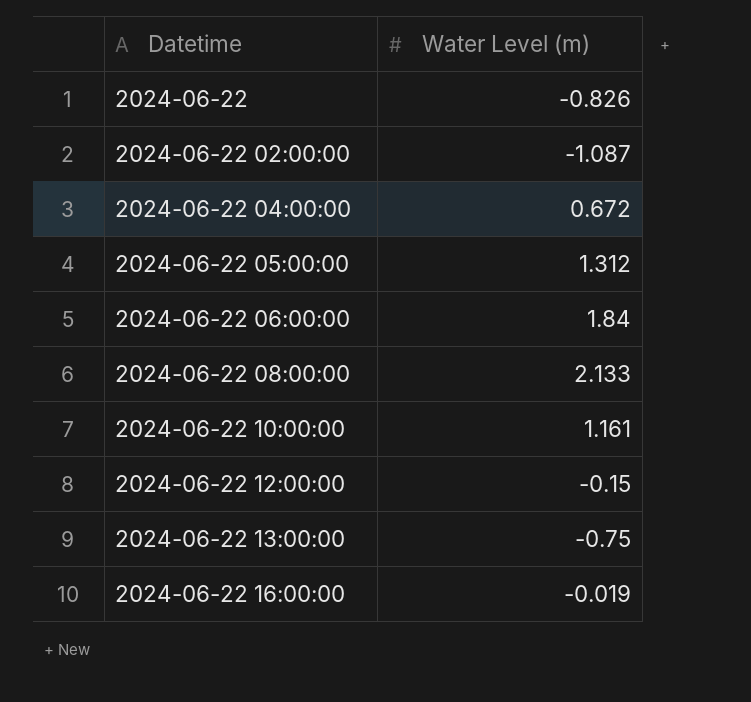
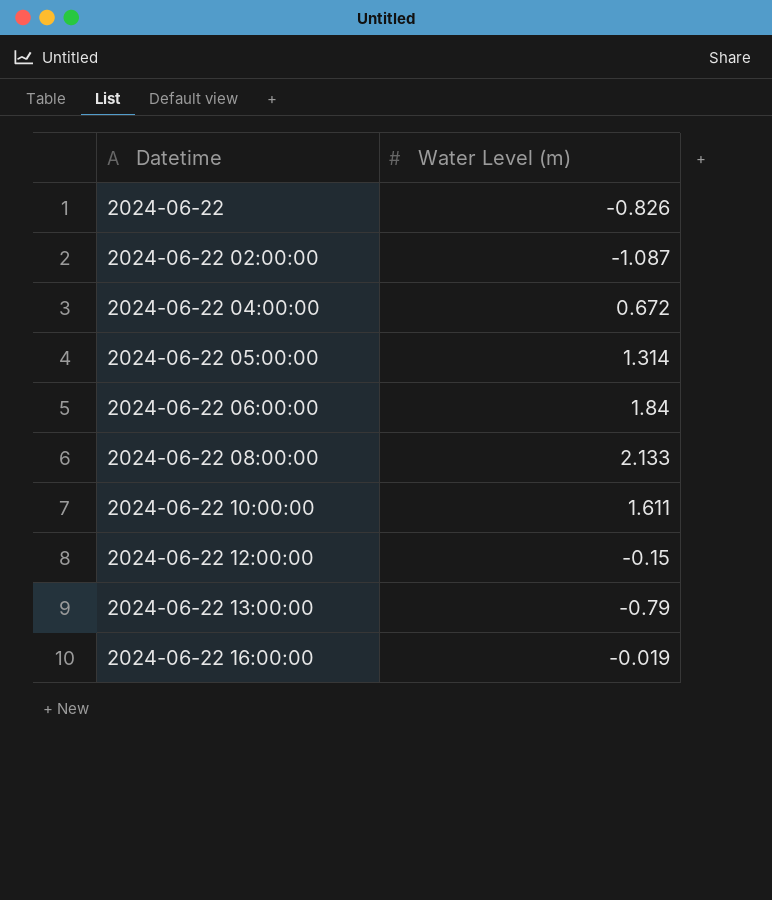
2024-06-22 05:00:00 | Water Level (m): 1.312 -> 1.314
2024-06-22 10:00:00 | Water Level (m): 1.161 -> 1.611
2024-06-22 13:00:00 | Water Level (m): -0.75 -> -0.79

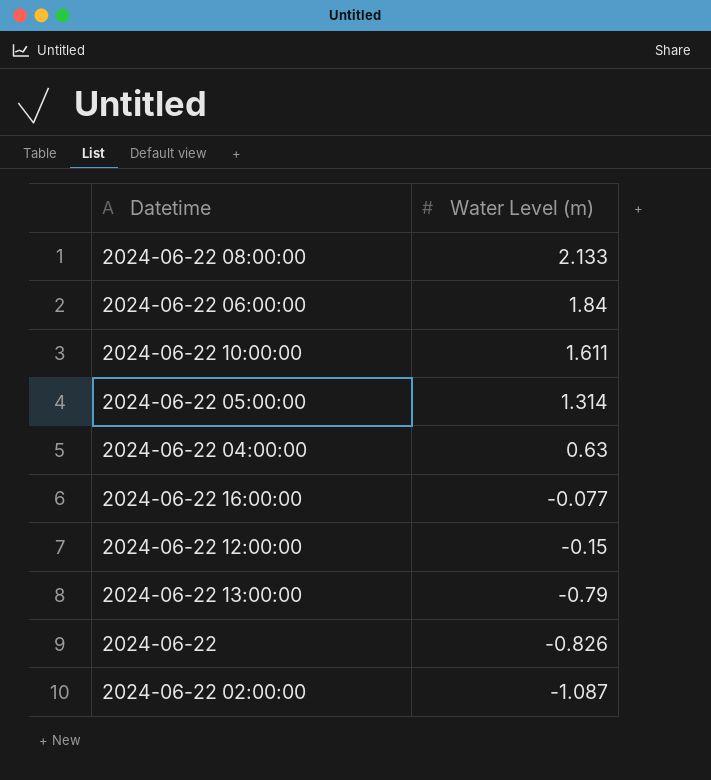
row order: Datetime ascending -> Water Level (m) descending
2024-06-22 04:00:00 | Water Level (m): 0.672 -> 0.63
2024-06-22 16:00:00 | Water Level (m): -0.019 -> -0.077

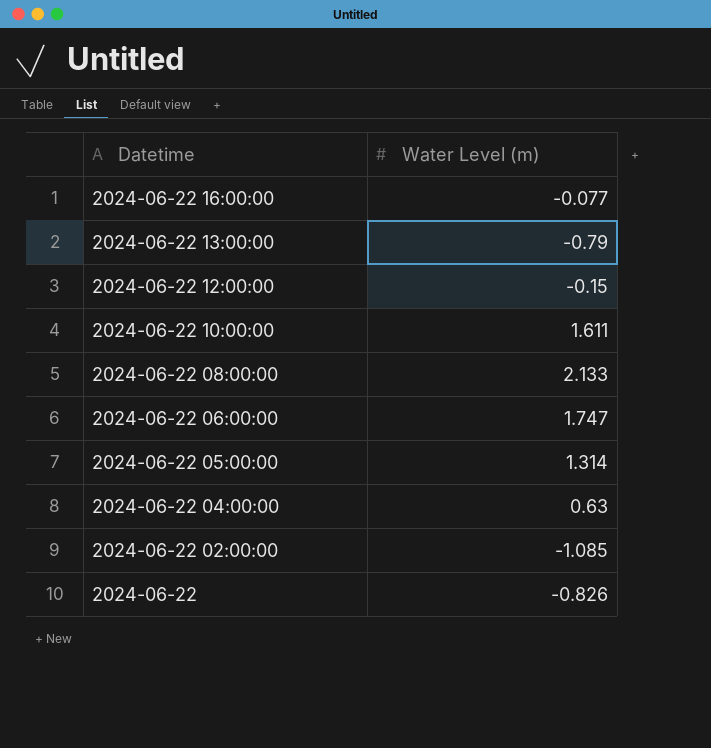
row order: Water Level (m) descending -> Datetime descending
2024-06-22 06:00:00 | Water Level (m): 1.84 -> 1.747
2024-06-22 02:00:00 | Water Level (m): -1.087 -> -1.085

